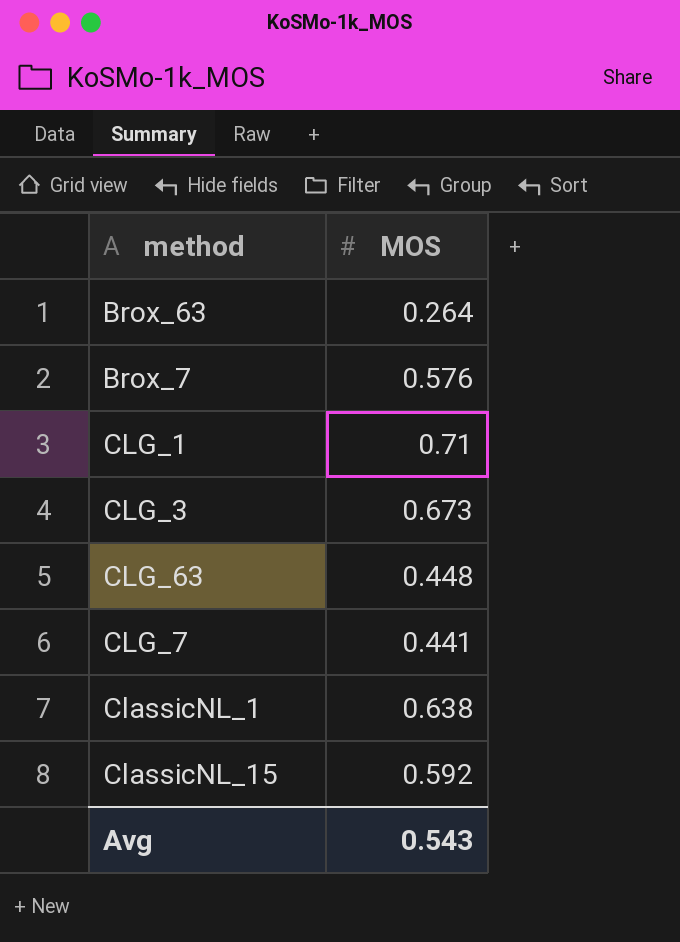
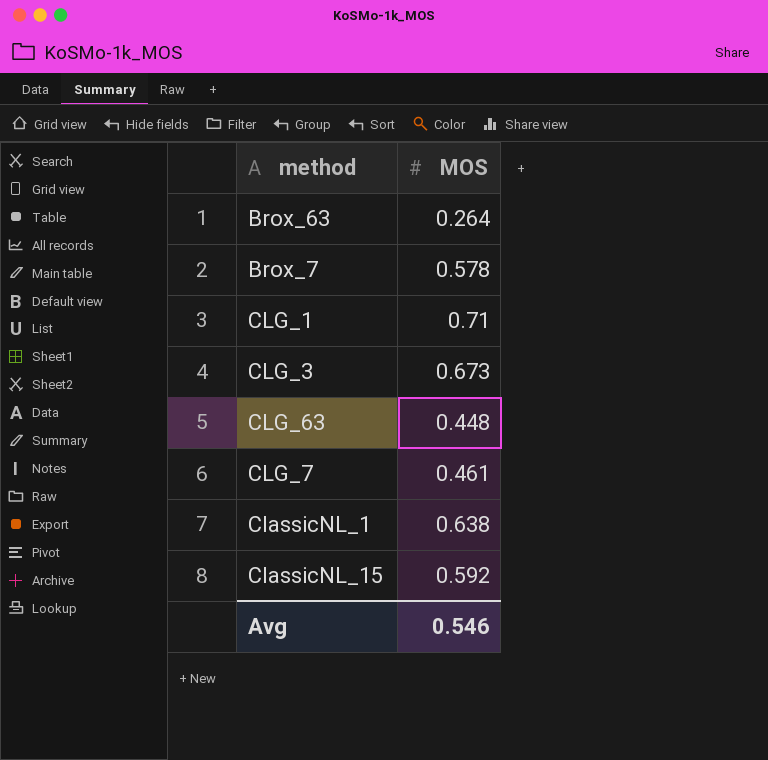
Brox_7 | MOS: 0.576 -> 0.578
CLG_7 | MOS: 0.441 -> 0.461
Avg | MOS: 0.543 -> 0.546

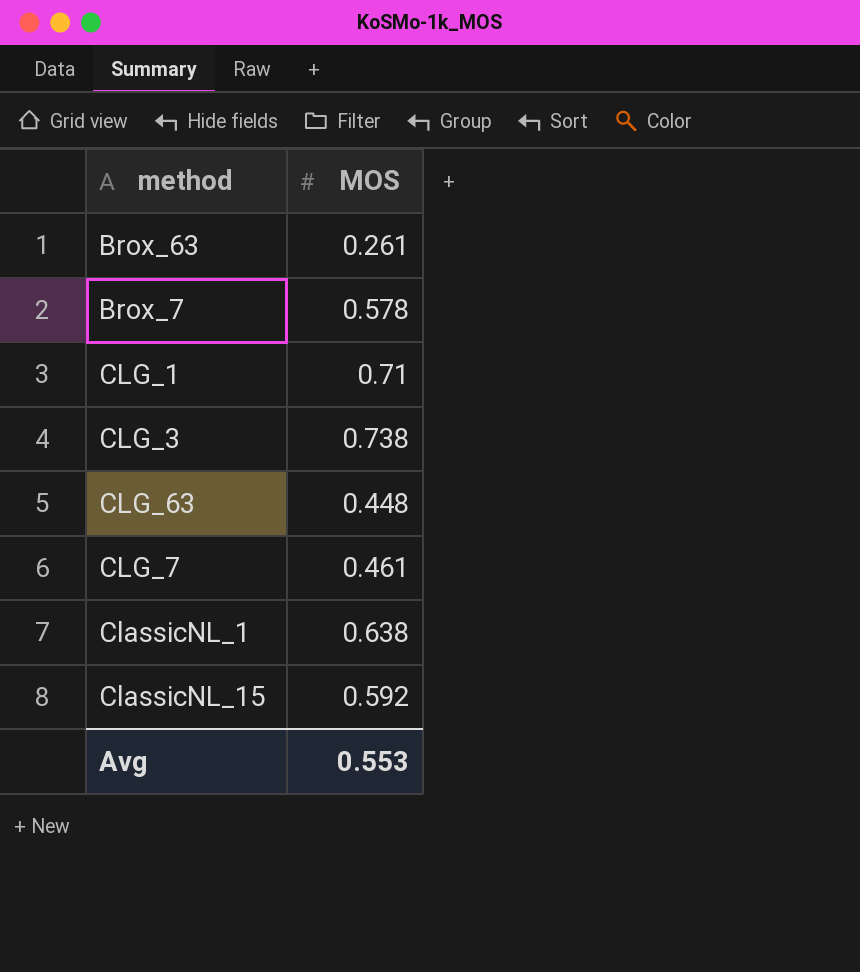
Brox_63 | MOS: 0.264 -> 0.261
CLG_3 | MOS: 0.673 -> 0.738
Avg | MOS: 0.546 -> 0.553

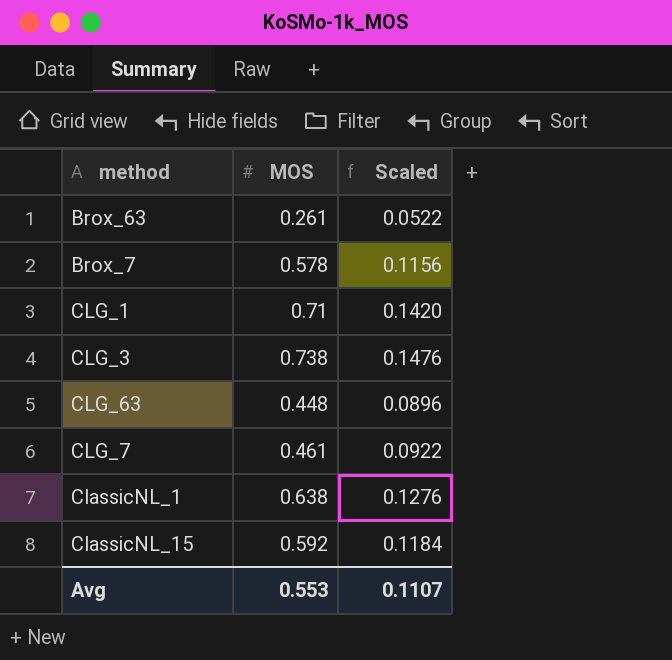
column Scaled | formula: none -> [MOS] * 0.2

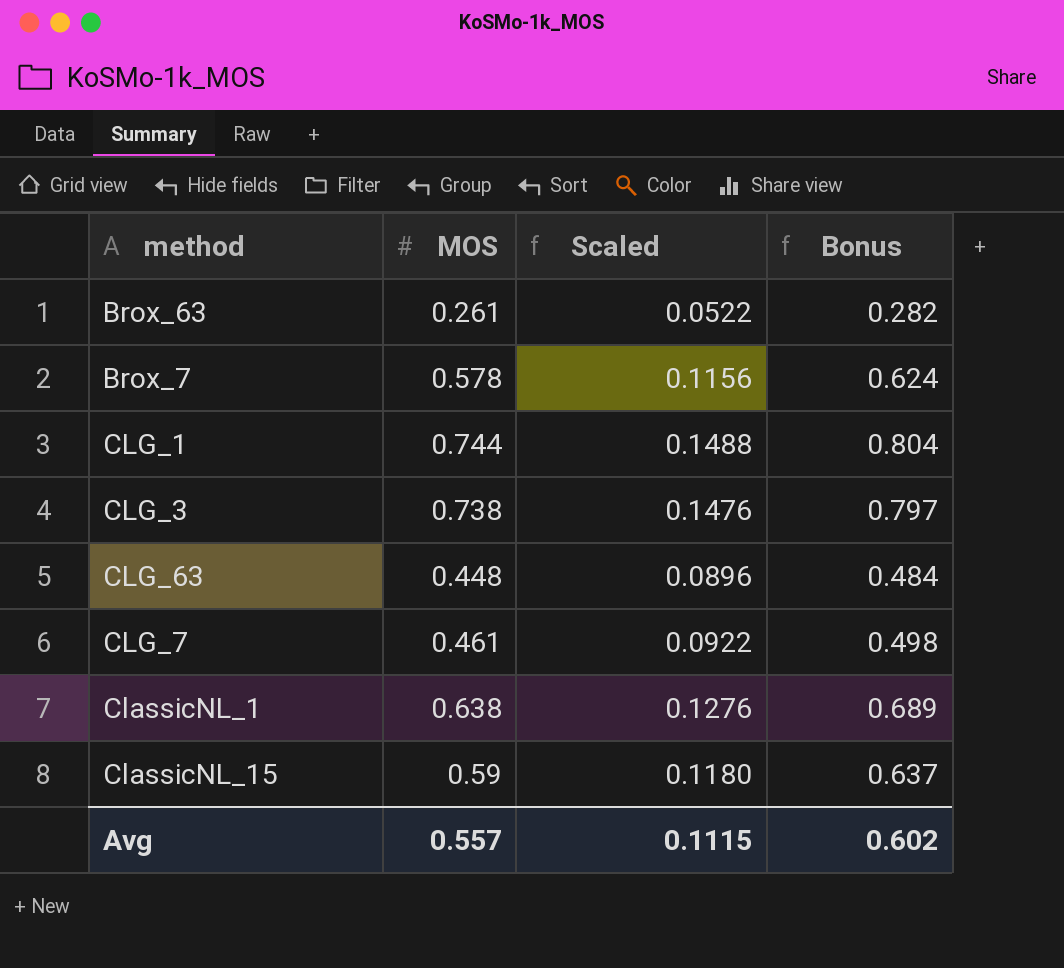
column Bonus | formula: none -> [MOS] * 1.08
CLG_1 | MOS: 0.71 -> 0.744
CLG_1 | Scaled: 0.1420 -> 0.1488
ClassicNL_15 | MOS: 0.592 -> 0.59
ClassicNL_15 | Scaled: 0.1184 -> 0.1180
Avg | MOS: 0.553 -> 0.557
Avg | Scaled: 0.1107 -> 0.1115

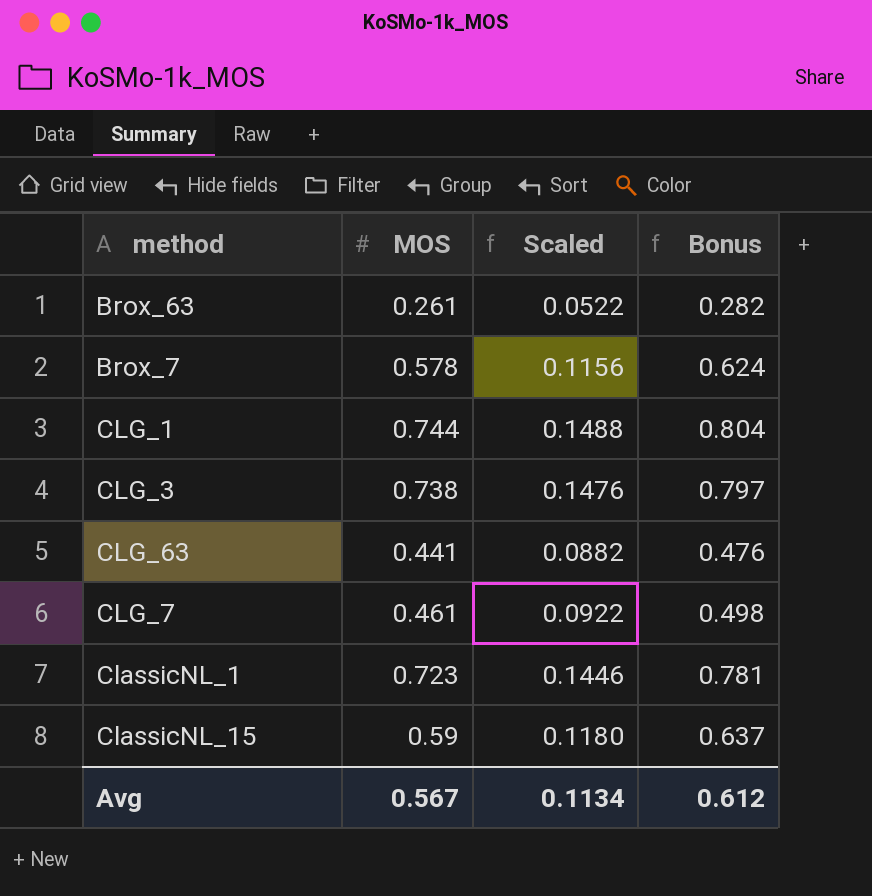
CLG_63 | MOS: 0.448 -> 0.441
CLG_63 | Scaled: 0.0896 -> 0.0882
CLG_63 | Bonus: 0.484 -> 0.476
ClassicNL_1 | MOS: 0.638 -> 0.723
ClassicNL_1 | Scaled: 0.1276 -> 0.1446
ClassicNL_1 | Bonus: 0.689 -> 0.781
Avg | MOS: 0.557 -> 0.567
Avg | Scaled: 0.1115 -> 0.1134
Avg | Bonus: 0.602 -> 0.612

